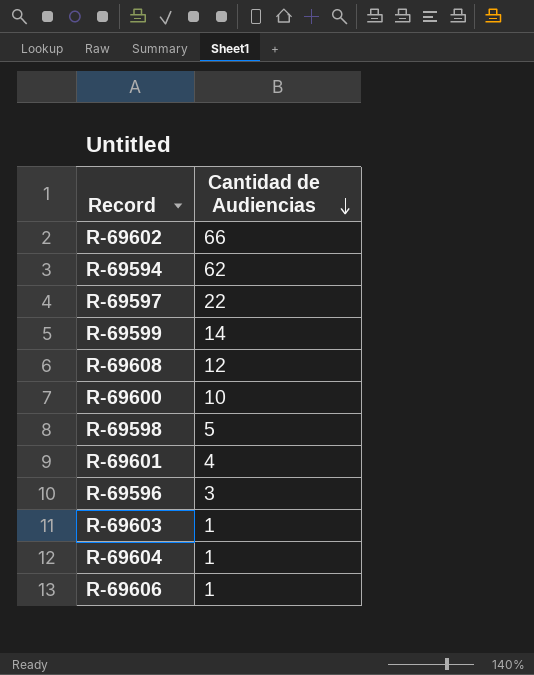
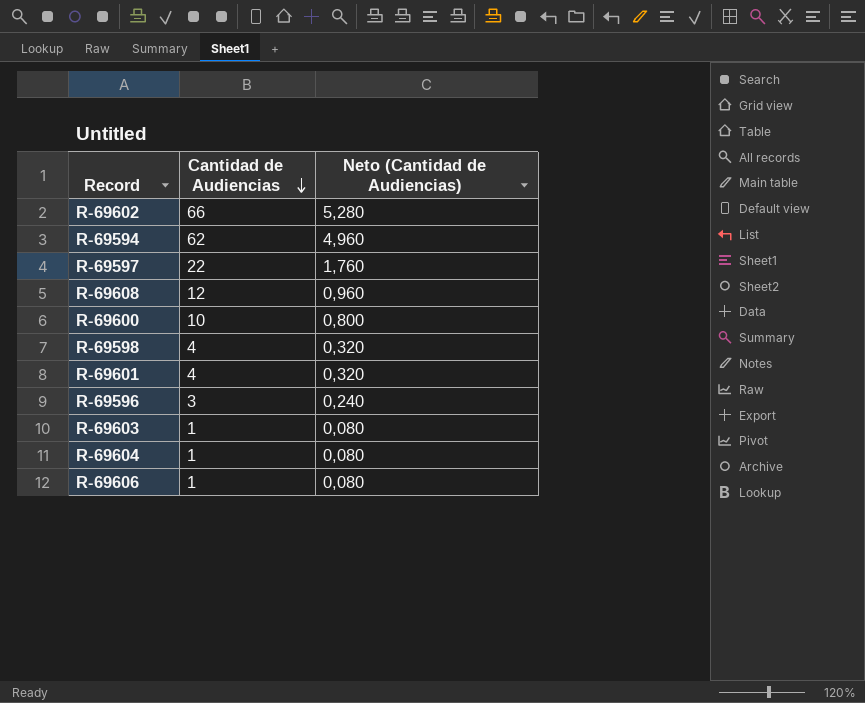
column Neto (Cantidad de Audiencias) | formula: none -> [Cantidad de Audiencias] * 0,08
row R-69599: 14 -> none
R-69598 | Cantidad de Audiencias: 5 -> 4

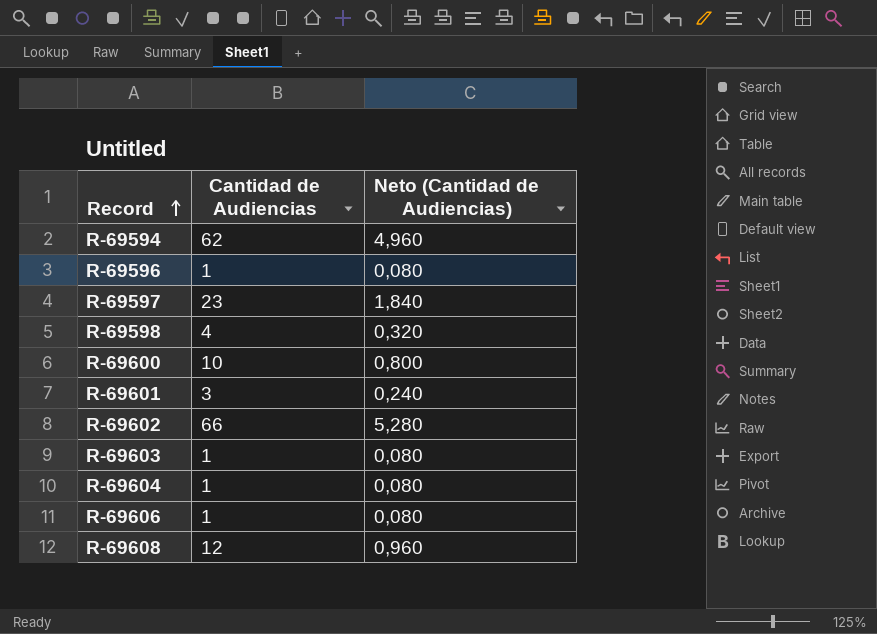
row order: Cantidad de Audiencias descending -> Record ascending
R-69596 | Cantidad de Audiencias: 3 -> 1
R-69596 | Neto (Cantidad de Audiencias): 0,240 -> 0,080
R-69597 | Cantidad de Audiencias: 22 -> 23
R-69597 | Neto (Cantidad de Audiencias): 1,760 -> 1,840
R-69601 | Cantidad de Audiencias: 4 -> 3
R-69601 | Neto (Cantidad de Audiencias): 0,320 -> 0,240

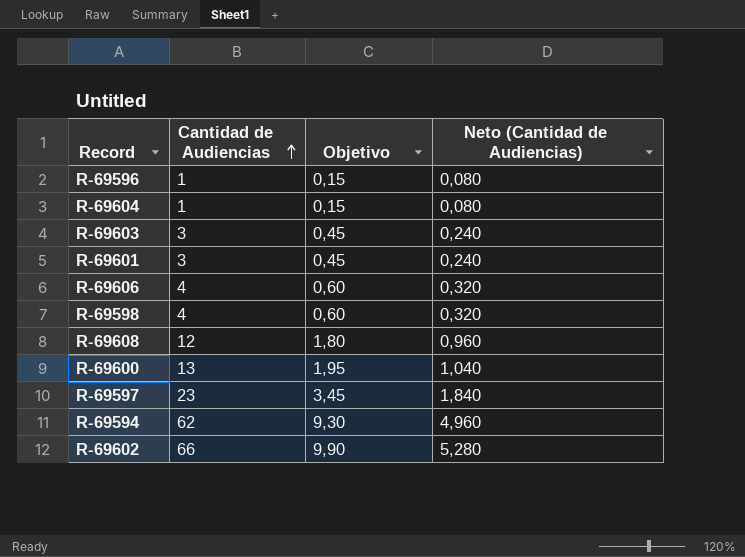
row order: Record ascending -> Cantidad de Audiencias ascending
column Objetivo | formula: none -> [Cantidad de Audiencias] * 0,15
R-69603 | Cantidad de Audiencias: 1 -> 3
R-69603 | Neto (Cantidad de Audiencias): 0,080 -> 0,240
R-69606 | Cantidad de Audiencias: 1 -> 4
R-69606 | Neto (Cantidad de Audiencias): 0,080 -> 0,320
R-69600 | Cantidad de Audiencias: 10 -> 13
R-69600 | Neto (Cantidad de Audiencias): 0,800 -> 1,040

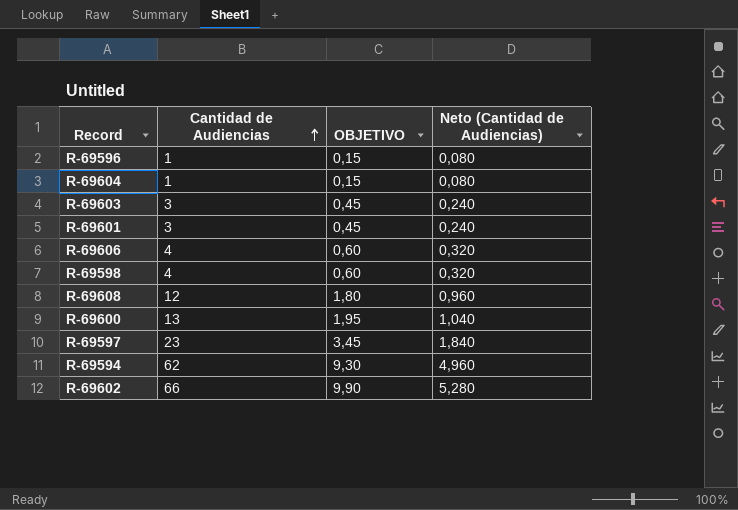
column name: Objetivo -> OBJETIVO

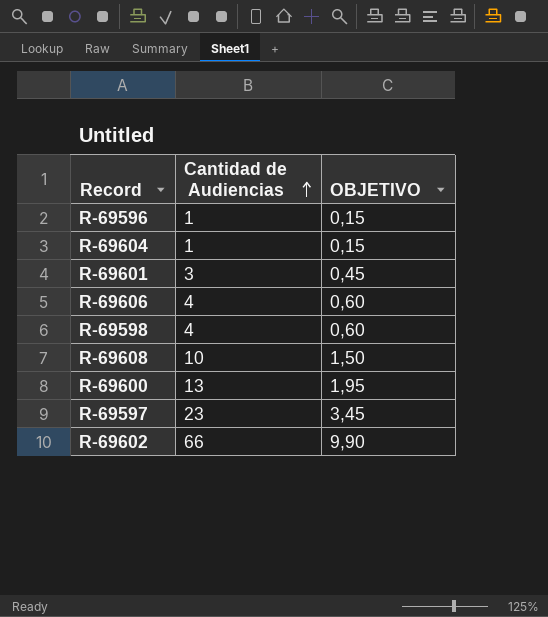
column Neto (Cantidad de Audiencias) | formula: [Cantidad de Audiencias] * 0,08 -> none
row R-69603: 3 | 0,45 | 0,240 -> none
row R-69594: 62 | 9,30 | 4,960 -> none
R-69608 | Cantidad de Audiencias: 12 -> 10
R-69608 | OBJETIVO: 1,80 -> 1,50

